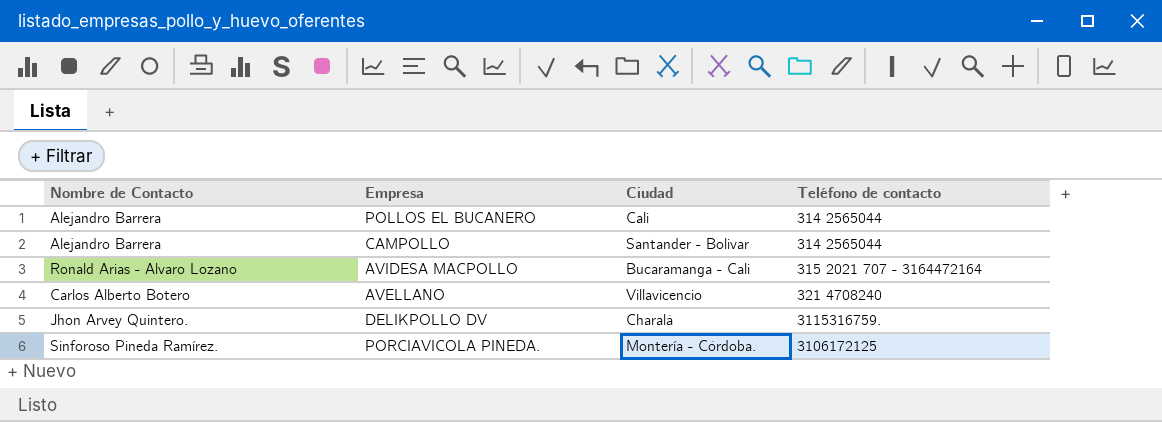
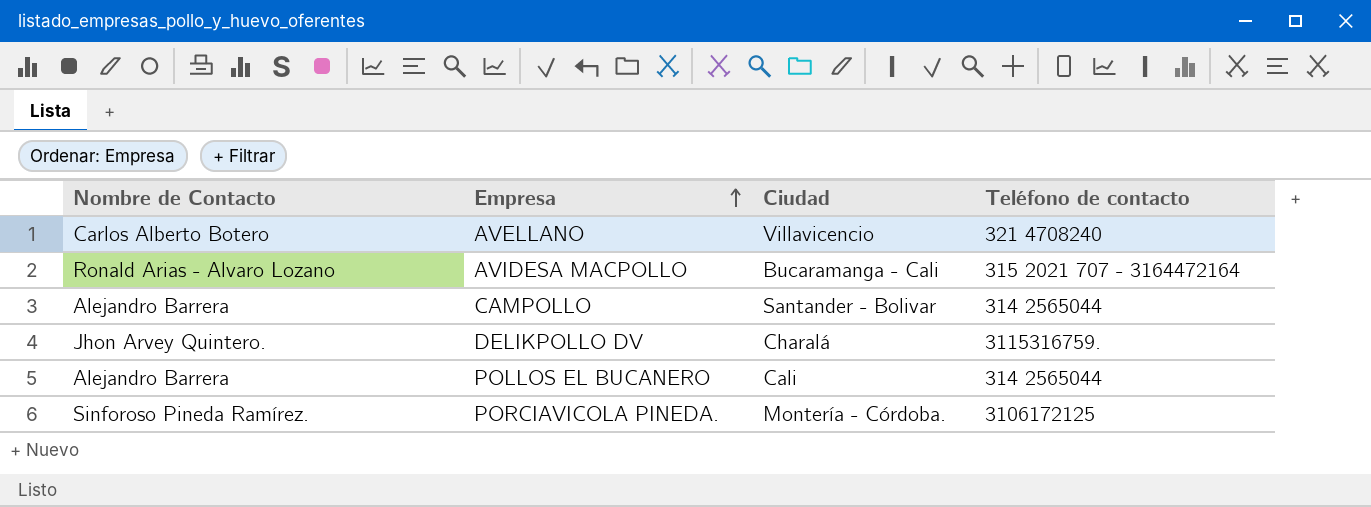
row order: none -> Empresa ascending

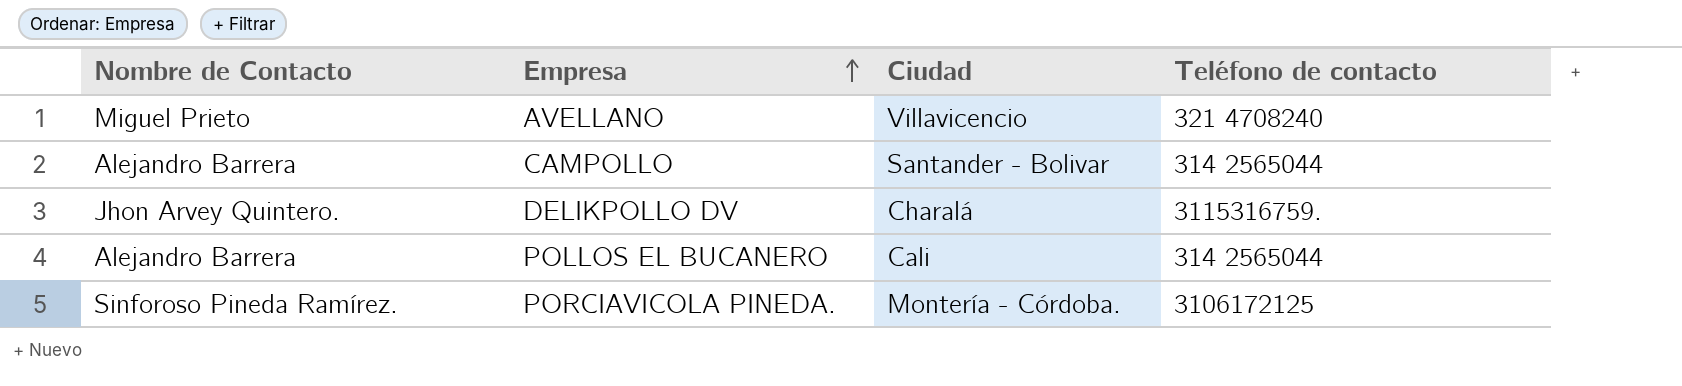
row AVIDESA MACPOLLO: Ronald Arias - Alvaro Lozano | Bucaramanga - Cali | 315 2021 707 - 3164472164 -> none
AVELLANO | Nombre de Contacto: Carlos Alberto Botero -> Miguel Prieto

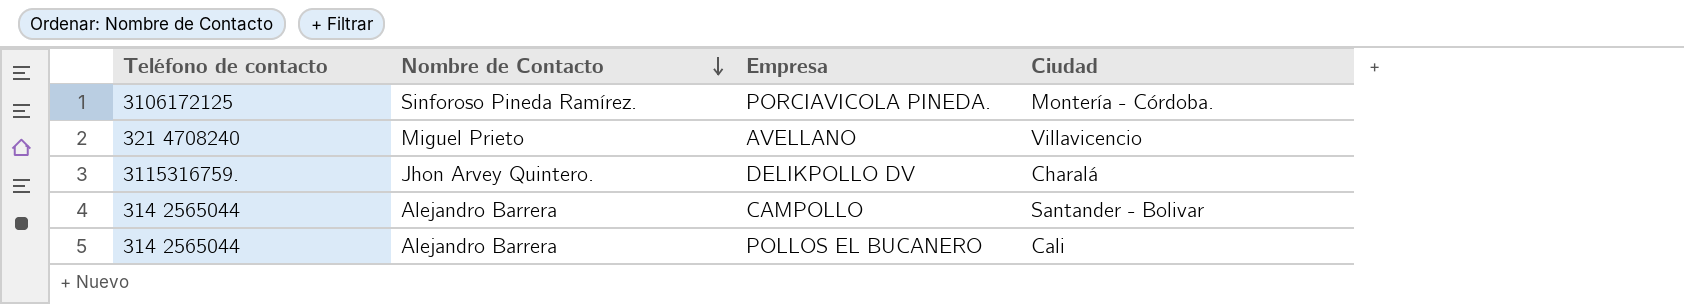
row order: Empresa ascending -> Nombre de Contacto descending
column Teléfono de contacto | position: 4 -> 1

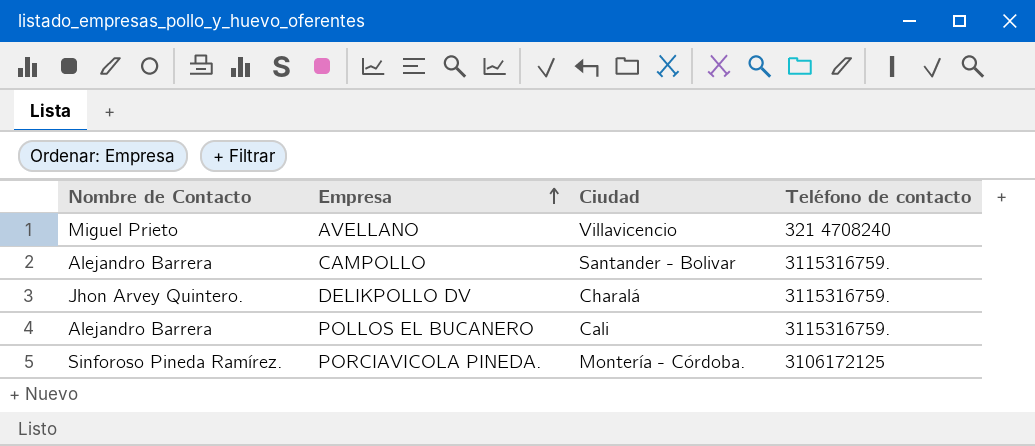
row order: Nombre de Contacto descending -> Empresa ascending
column Teléfono de contacto | position: 1 -> 4
CAMPOLLO | Teléfono de contacto: 314 2565044 -> 3115316759.
POLLOS EL BUCANERO | Teléfono de contacto: 314 2565044 -> 3115316759.

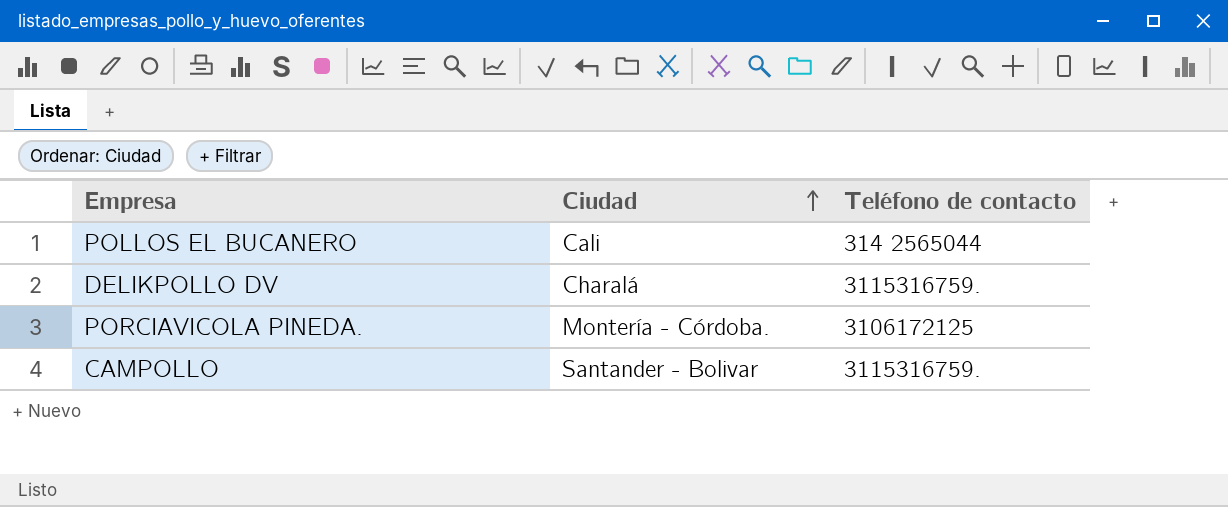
row order: Empresa ascending -> Ciudad ascending
column Nombre de Contacto | position: 1 -> none
row AVELLANO: Miguel Prieto | Villavicencio | 321 4708240 -> none
POLLOS EL BUCANERO | Teléfono de contacto: 3115316759. -> 314 2565044

